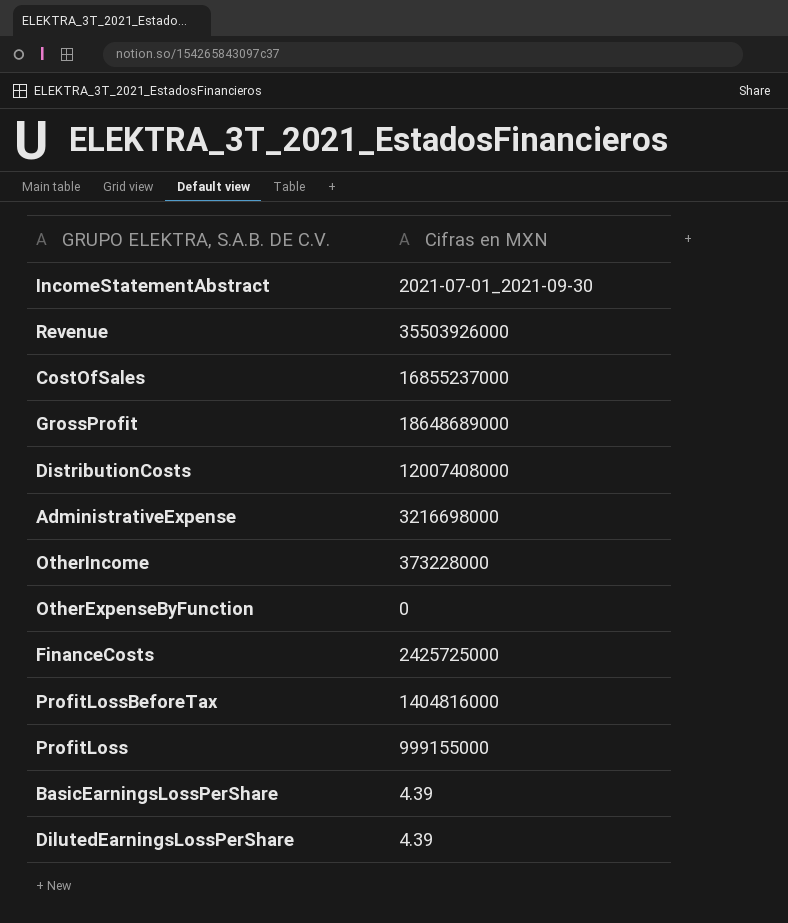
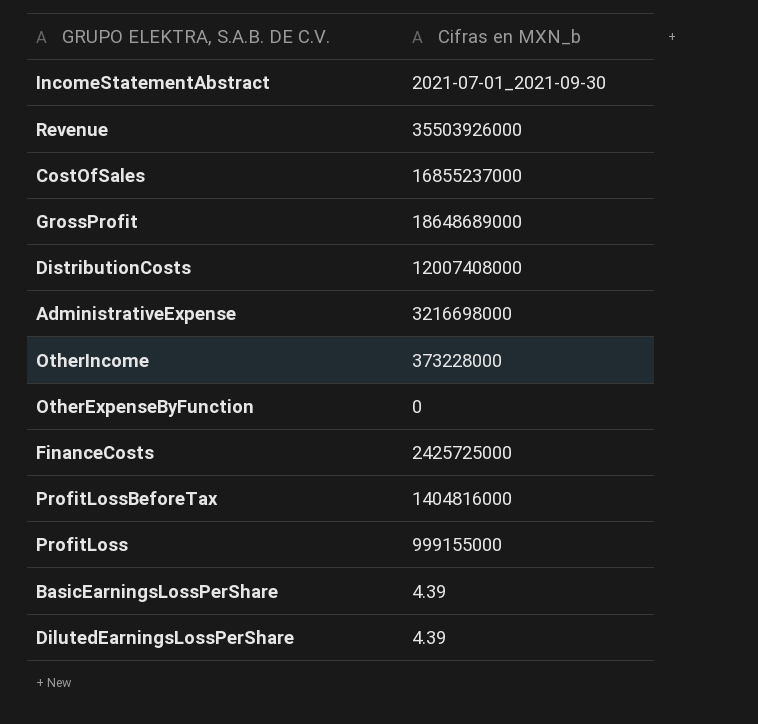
column name: Cifras en MXN -> Cifras en MXN_b

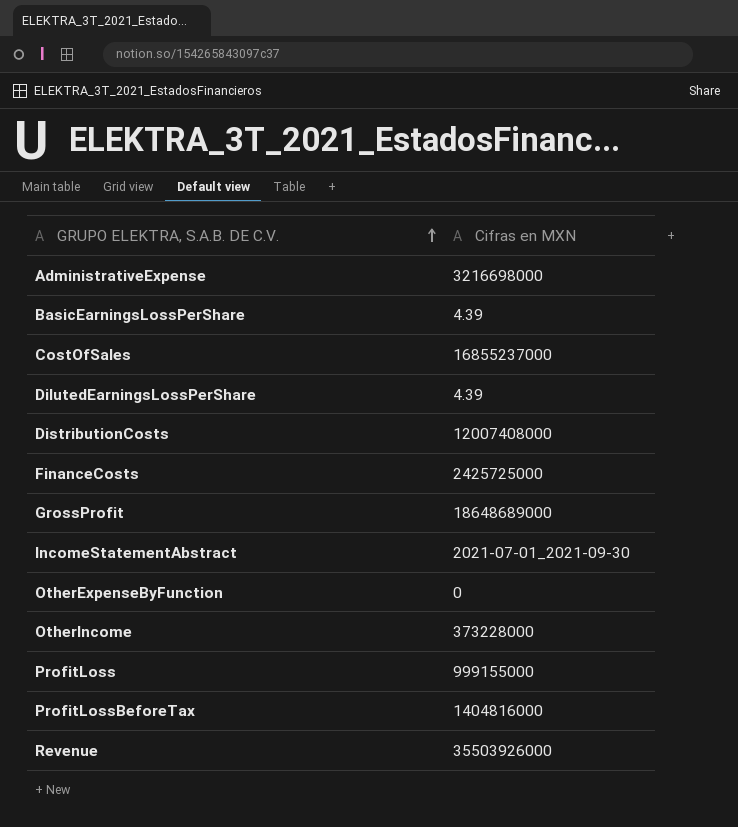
row order: none -> GRUPO ELEKTRA, S.A.B. DE C.V. ascending
column name: Cifras en MXN_b -> Cifras en MXN

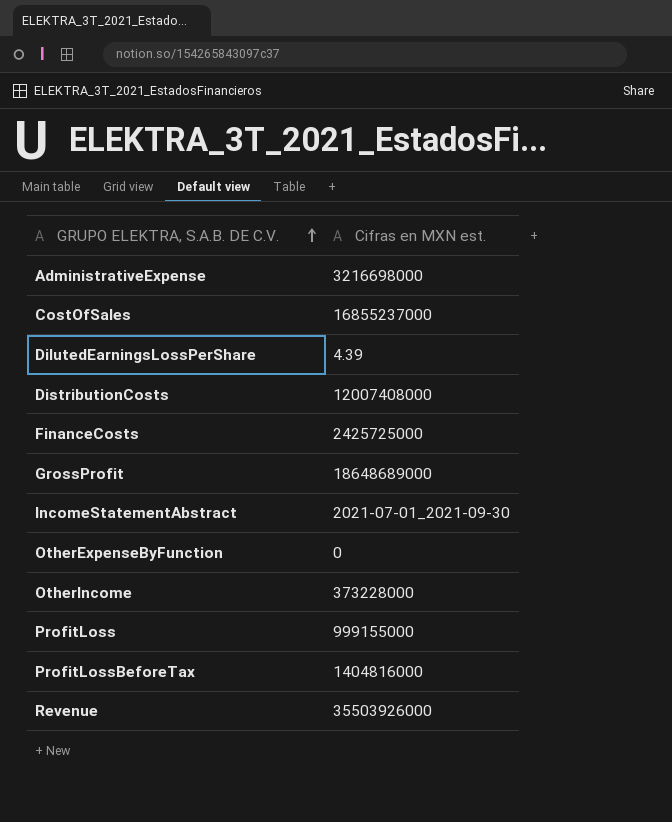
column name: Cifras en MXN -> Cifras en MXN est.
row BasicEarningsLossPerShare: 4.39 -> none

